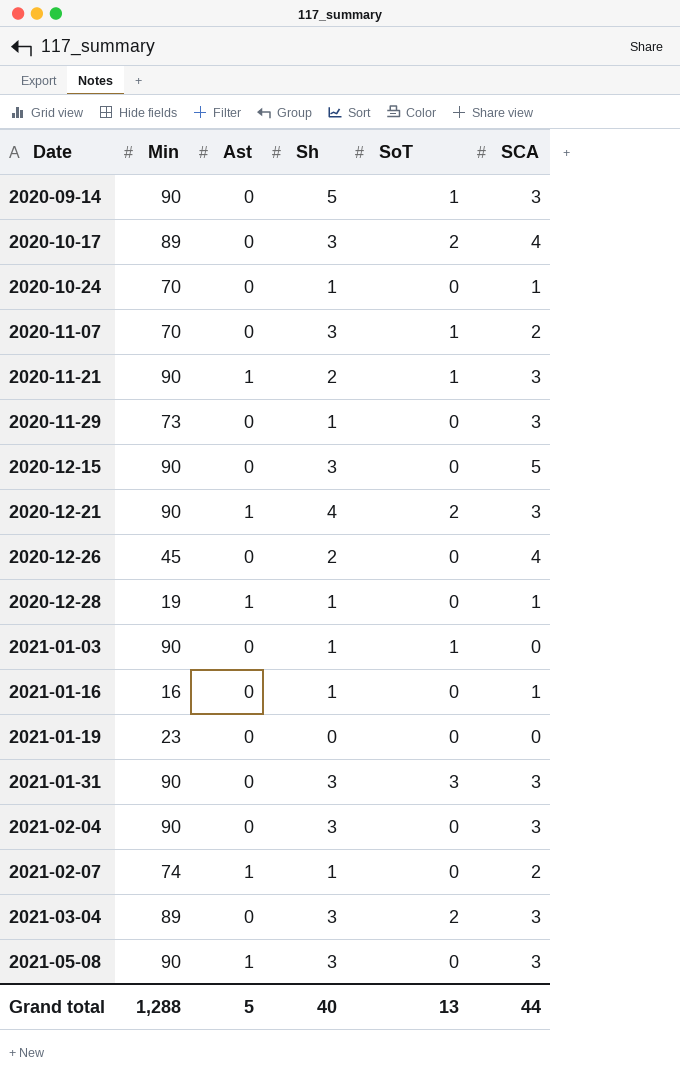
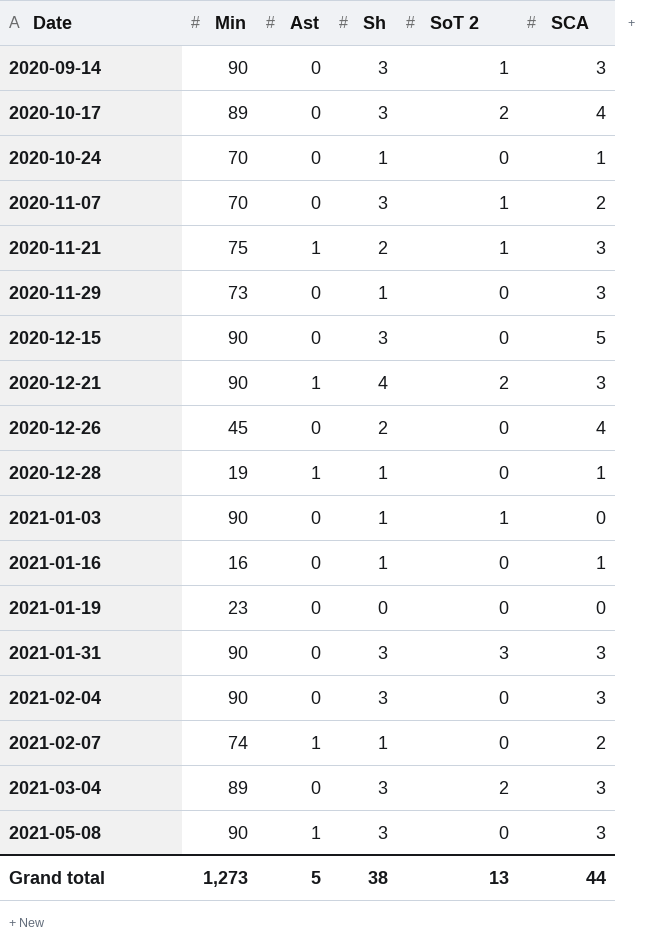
column name: SoT -> SoT 2
2020-09-14 | Sh: 5 -> 3
2020-11-21 | Min: 90 -> 75
Grand total | Min: 1,288 -> 1,273
Grand total | Sh: 40 -> 38

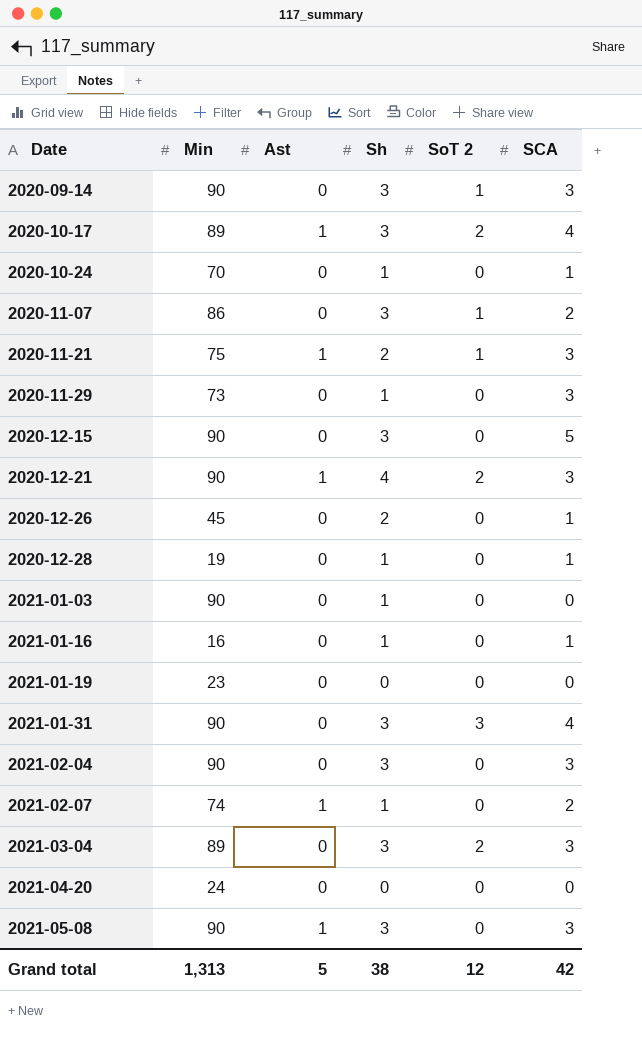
2020-10-17 | Ast: 0 -> 1
2020-11-07 | Min: 70 -> 86
2020-12-26 | SCA: 4 -> 1
2020-12-28 | Ast: 1 -> 0
2021-01-03 | SoT 2: 1 -> 0
2021-01-31 | SCA: 3 -> 4
row 2021-04-20: none -> 24 | 0 | 0 | 0 | 0
Grand total | Min: 1,273 -> 1,313
Grand total | SoT 2: 13 -> 12
Grand total | SCA: 44 -> 42

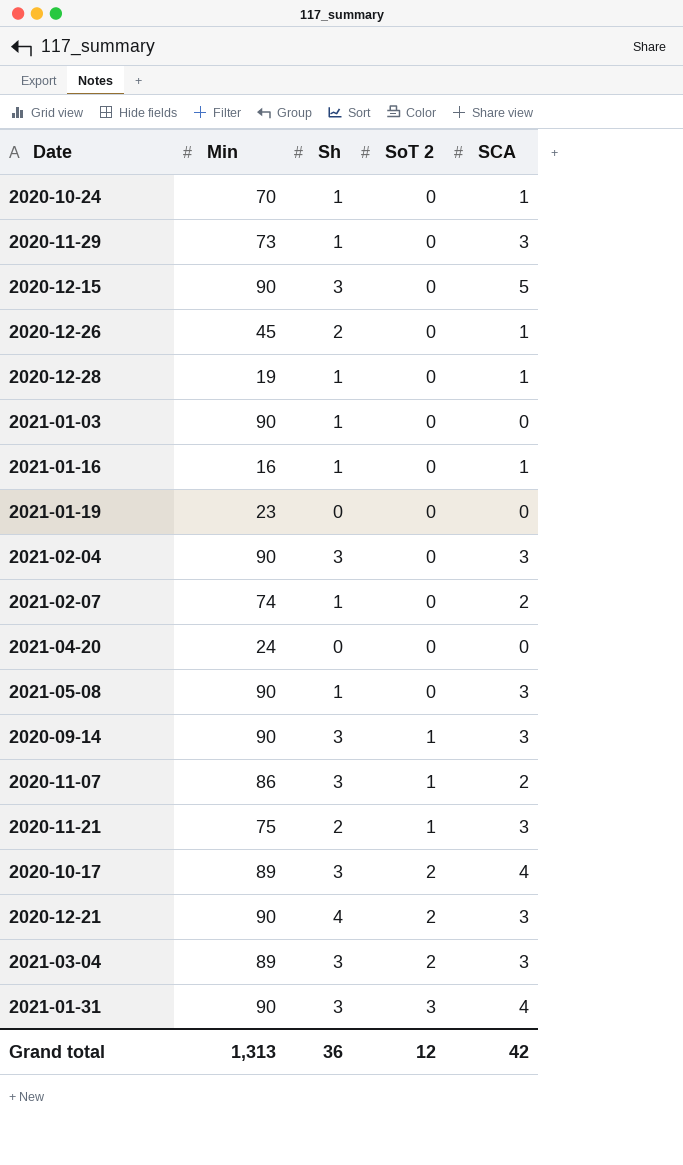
row order: Date ascending -> SoT 2 ascending
column Ast | position: 3 -> none
2021-05-08 | Sh: 3 -> 1
Grand total | Sh: 38 -> 36

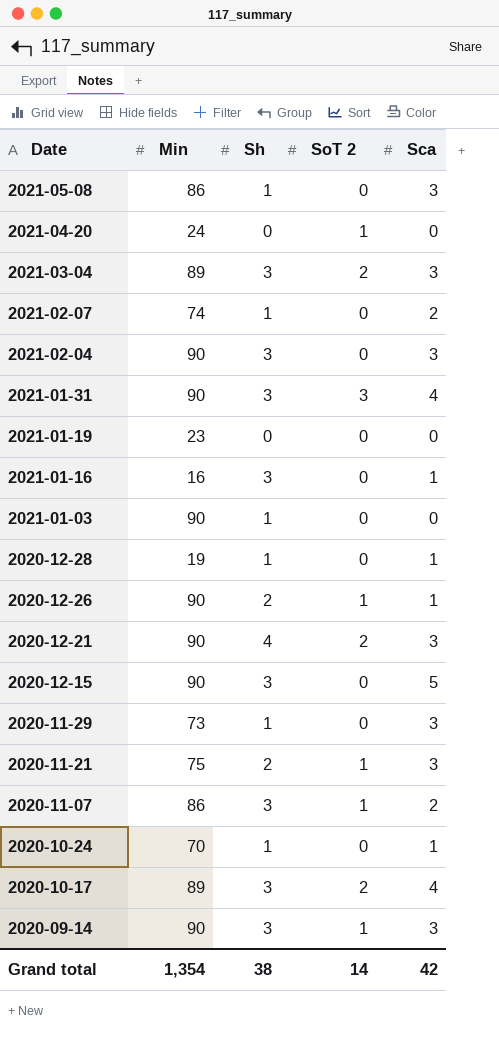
row order: SoT 2 ascending -> Date descending
column name: SCA -> Sca
2021-05-08 | Min: 90 -> 86
2021-04-20 | SoT 2: 0 -> 1
2021-01-16 | Sh: 1 -> 3
2020-12-26 | Min: 45 -> 90
2020-12-26 | SoT 2: 0 -> 1
Grand total | Min: 1,313 -> 1,354
Grand total | Sh: 36 -> 38
Grand total | SoT 2: 12 -> 14

